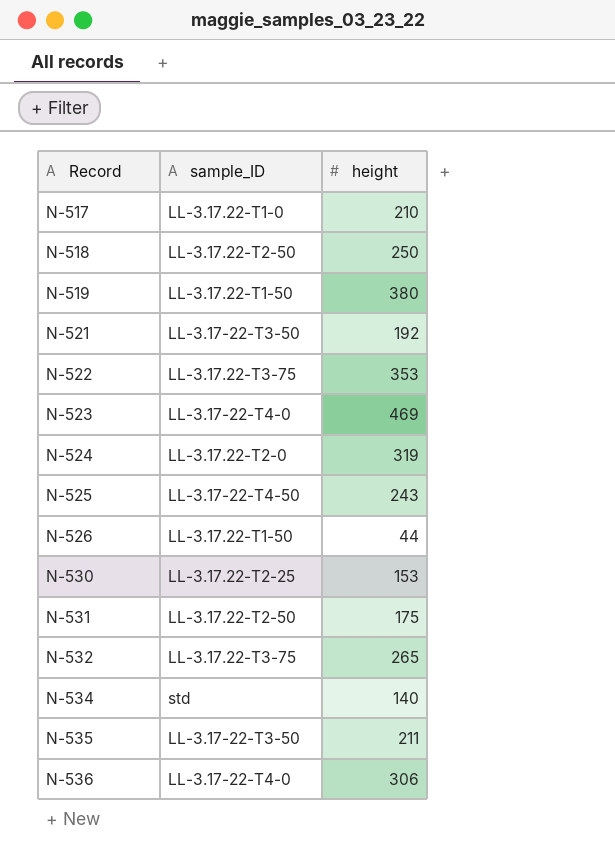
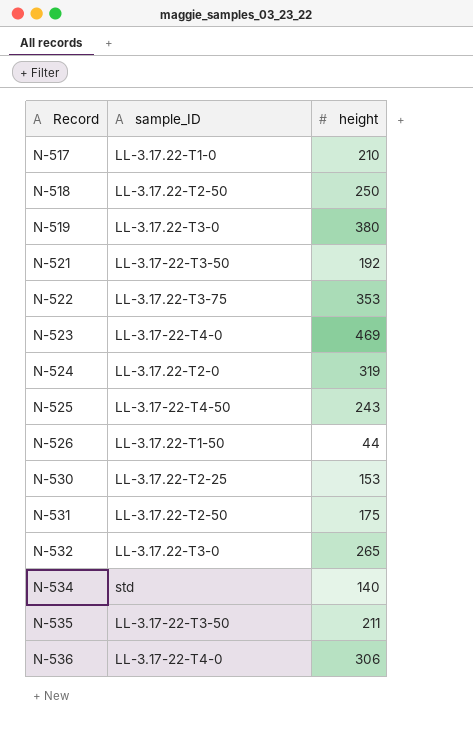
N-519 | sample_ID: LL-3.17.22-T1-50 -> LL-3.17.22-T3-0
N-532 | sample_ID: LL-3.17.22-T3-75 -> LL-3.17.22-T3-0

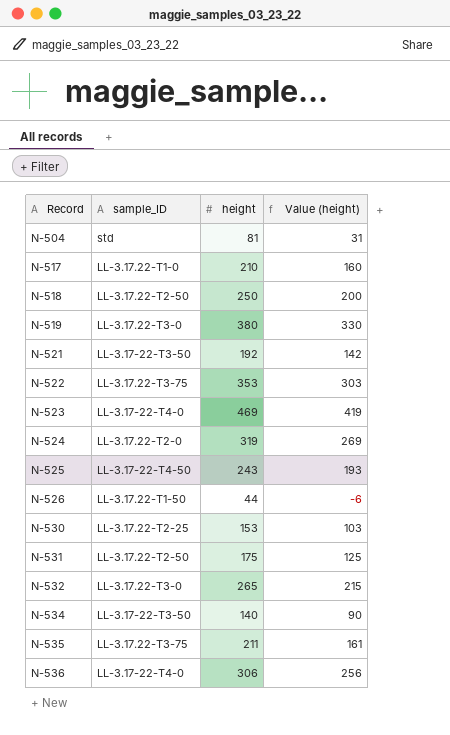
column Value (height) | formula: none -> [height] - 50
row N-504: none -> std | 81 | 31
N-534 | sample_ID: std -> LL-3.17-22-T3-50
N-535 | sample_ID: LL-3.17-22-T3-50 -> LL-3.17.22-T3-75

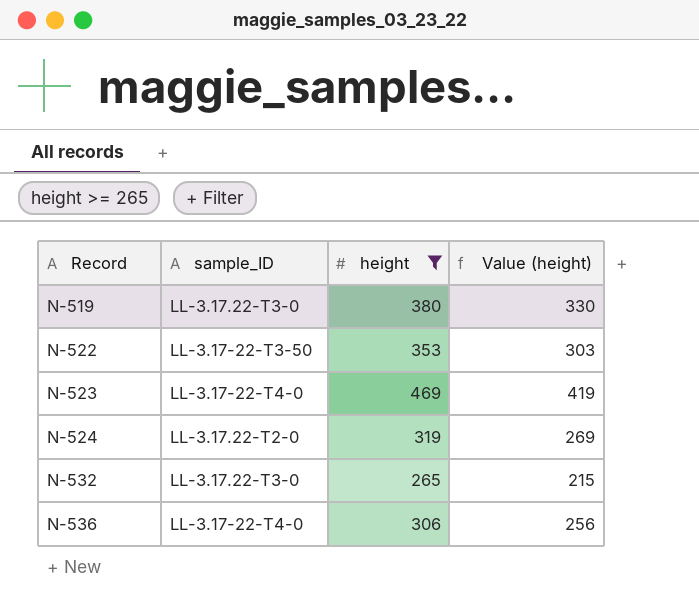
filter: none -> height >= 265
N-522 | sample_ID: LL-3.17.22-T3-75 -> LL-3.17-22-T3-50

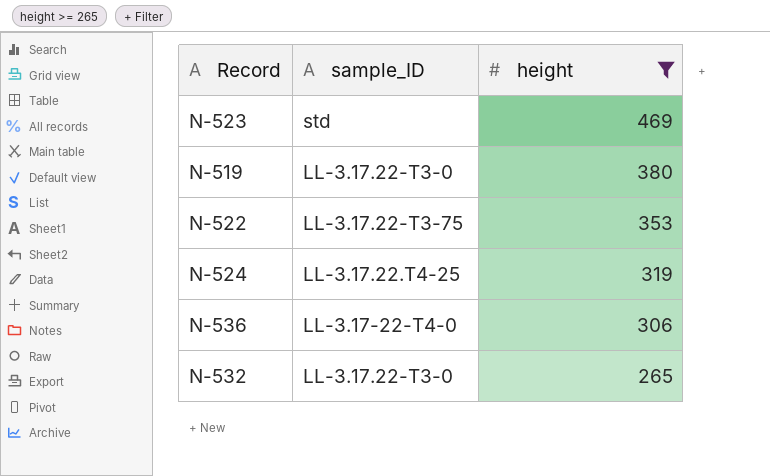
row order: Record ascending -> height descending
column Value (height) | formula: [height] - 50 -> none
N-523 | sample_ID: LL-3.17-22-T4-0 -> std
N-522 | sample_ID: LL-3.17-22-T3-50 -> LL-3.17.22-T3-75
N-524 | sample_ID: LL-3.17.22-T2-0 -> LL-3.17.22.T4-25

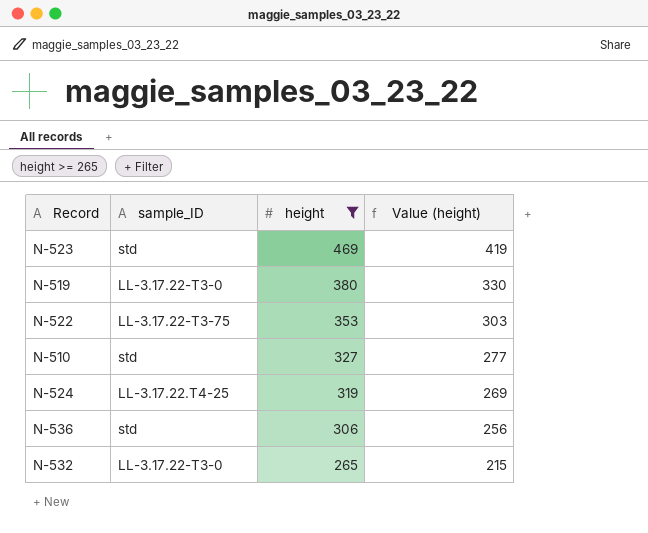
column Value (height) | formula: none -> [height] - 50
row N-510: none -> std | 327 | 277
N-536 | sample_ID: LL-3.17-22-T4-0 -> std

